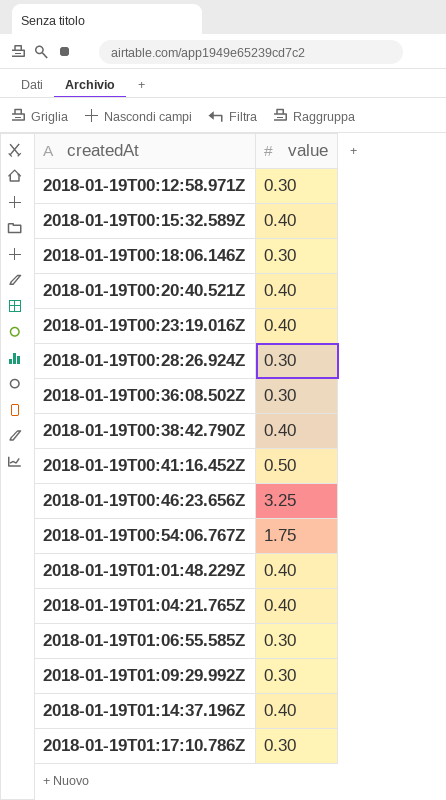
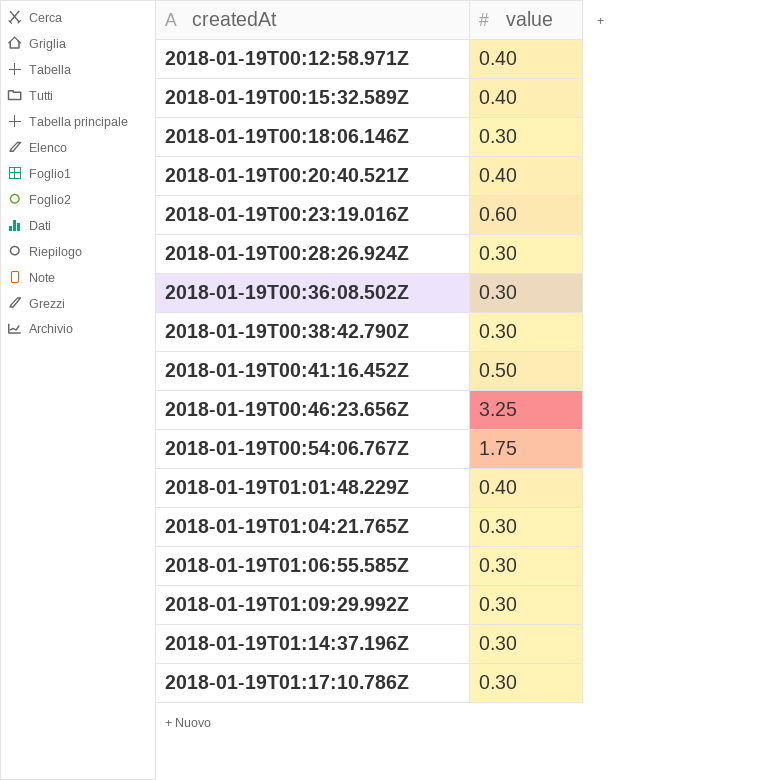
2018-01-19T00:12:58.971Z | value: 0.30 -> 0.40
2018-01-19T00:23:19.016Z | value: 0.40 -> 0.60
2018-01-19T00:38:42.790Z | value: 0.40 -> 0.30
2018-01-19T01:04:21.765Z | value: 0.40 -> 0.30
2018-01-19T01:14:37.196Z | value: 0.40 -> 0.30

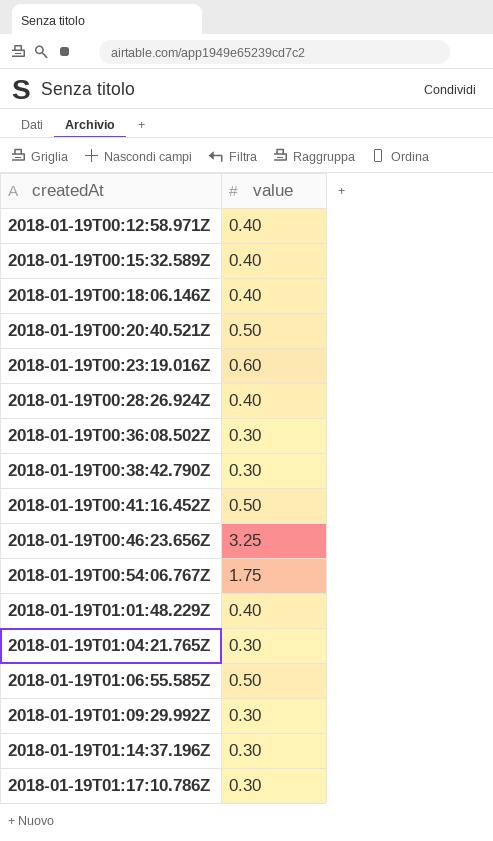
2018-01-19T00:18:06.146Z | value: 0.30 -> 0.40
2018-01-19T00:20:40.521Z | value: 0.40 -> 0.50
2018-01-19T00:28:26.924Z | value: 0.30 -> 0.40
2018-01-19T01:06:55.585Z | value: 0.30 -> 0.50

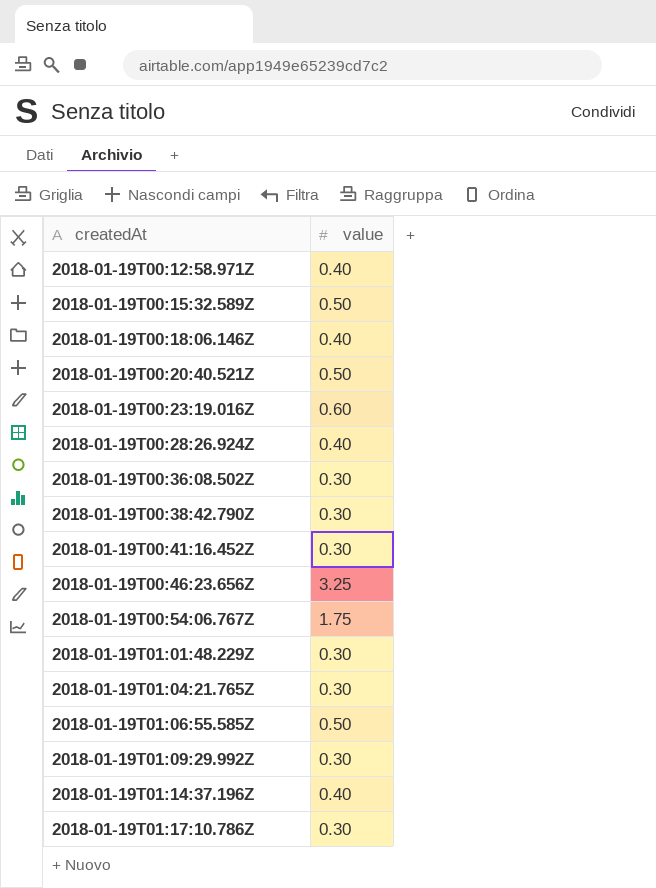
2018-01-19T00:15:32.589Z | value: 0.40 -> 0.50
2018-01-19T00:41:16.452Z | value: 0.50 -> 0.30
2018-01-19T01:01:48.229Z | value: 0.40 -> 0.30
2018-01-19T01:14:37.196Z | value: 0.30 -> 0.40

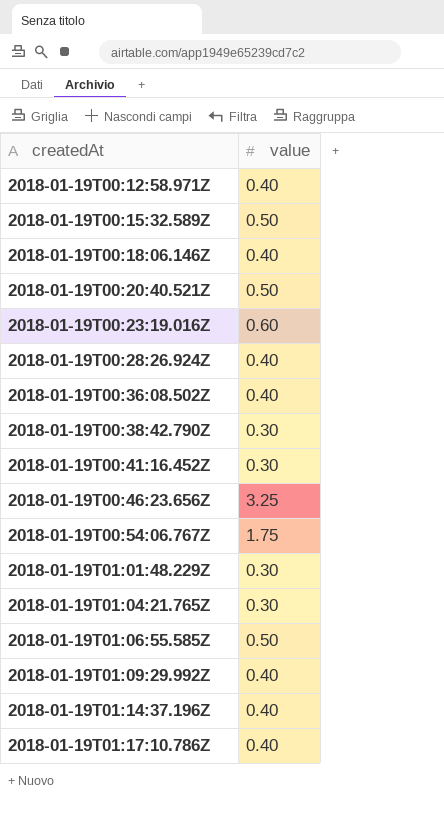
2018-01-19T00:36:08.502Z | value: 0.30 -> 0.40
2018-01-19T01:09:29.992Z | value: 0.30 -> 0.40
2018-01-19T01:17:10.786Z | value: 0.30 -> 0.40

